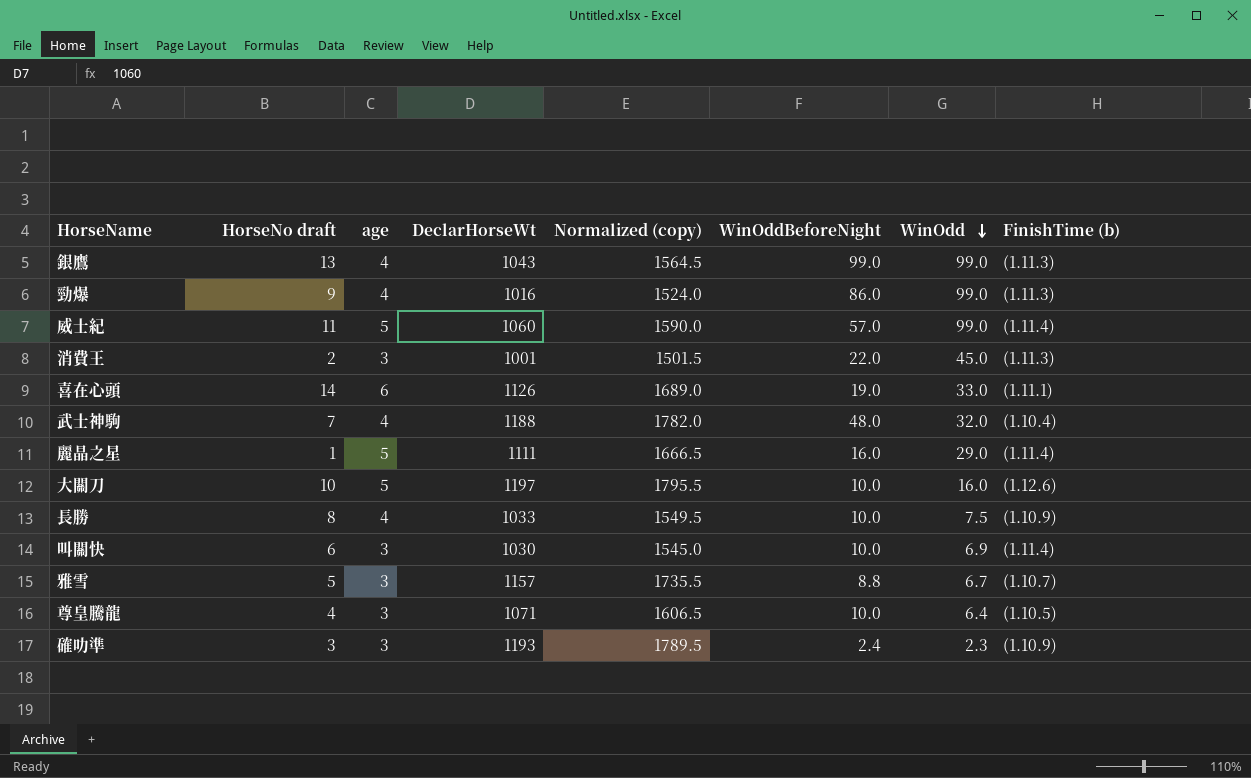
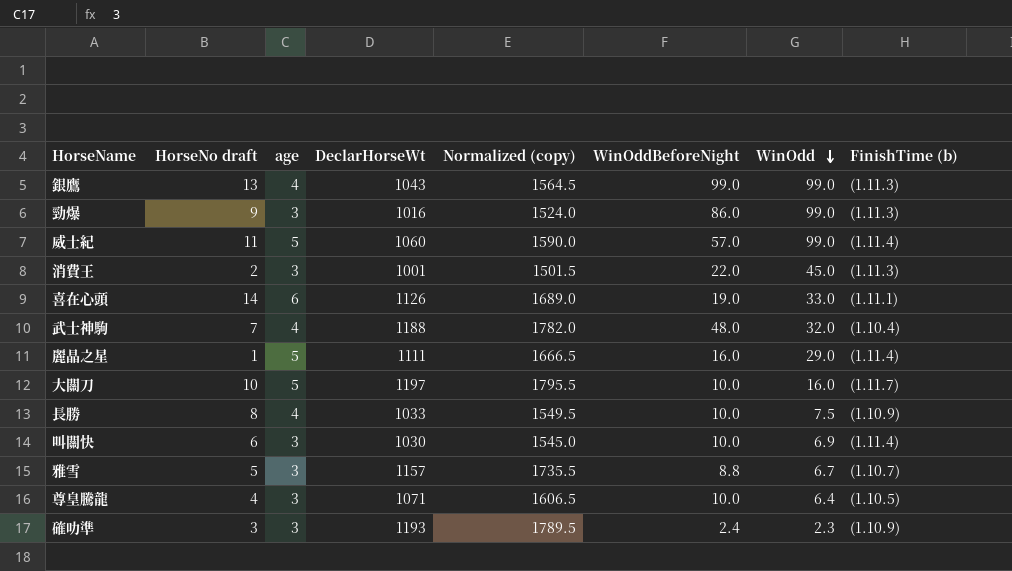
勁爆 | age: 4 -> 3
大關刀 | FinishTime (b): (1.12.6) -> (1.11.7)

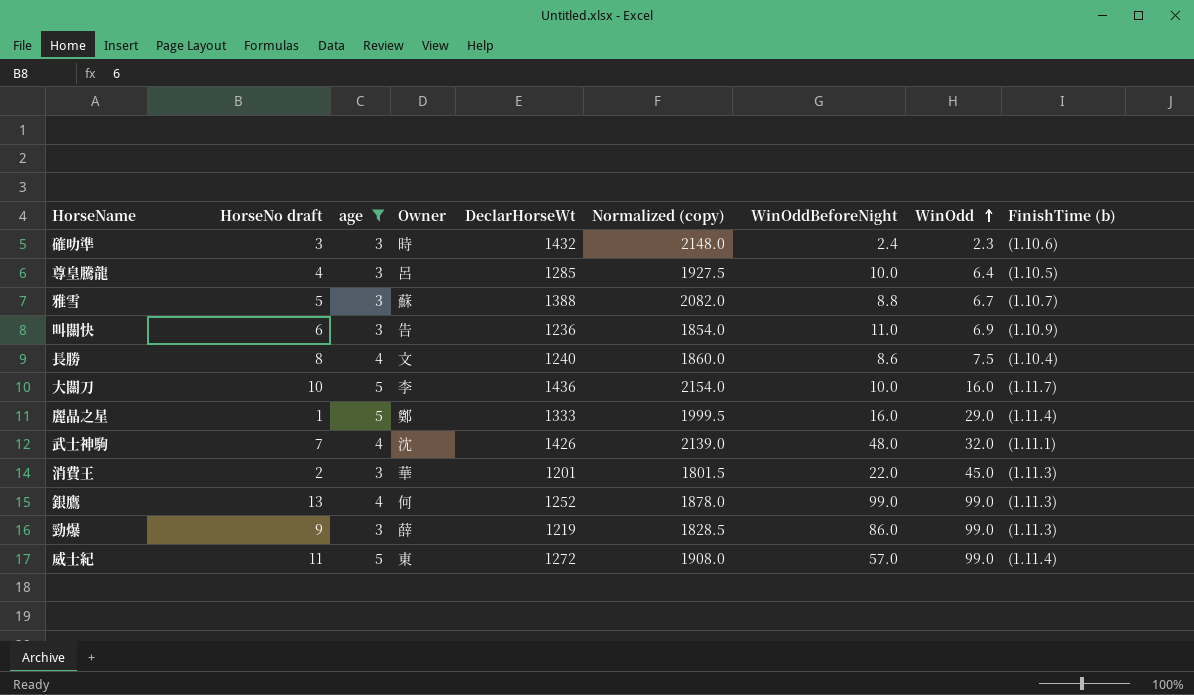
filter: none -> age != 6
row order: WinOdd descending -> WinOdd ascending
column Owner | position: none -> 4
確叻準 | DeclarHorseWt: 1193 -> 1432
確叻準 | Normalized (copy): 1789.5 -> 2148.0
確叻準 | FinishTime (b): (1.10.9) -> (1.10.6)
尊皇騰龍 | DeclarHorseWt: 1071 -> 1285
尊皇騰龍 | Normalized (copy): 1606.5 -> 1927.5
雅雪 | DeclarHorseWt: 1157 -> 1388
雅雪 | Normalized (copy): 1735.5 -> 2082.0
叫關快 | DeclarHorseWt: 1030 -> 1236
叫關快 | Normalized (copy): 1545.0 -> 1854.0
叫關快 | WinOddBeforeNight: 10.0 -> 11.0
叫關快 | FinishTime (b): (1.11.4) -> (1.10.9)
長勝 | DeclarHorseWt: 1033 -> 1240
長勝 | Normalized (copy): 1549.5 -> 1860.0
長勝 | WinOddBeforeNight: 10.0 -> 8.6
長勝 | FinishTime (b): (1.10.9) -> (1.10.4)
大關刀 | DeclarHorseWt: 1197 -> 1436
大關刀 | Normalized (copy): 1795.5 -> 2154.0
麗晶之星 | DeclarHorseWt: 1111 -> 1333
麗晶之星 | Normalized (copy): 1666.5 -> 1999.5
武士神駒 | DeclarHorseWt: 1188 -> 1426
武士神駒 | Normalized (copy): 1782.0 -> 2139.0
武士神駒 | FinishTime (b): (1.10.4) -> (1.11.1)
消費王 | DeclarHorseWt: 1001 -> 1201
消費王 | Normalized (copy): 1501.5 -> 1801.5
銀鷹 | DeclarHorseWt: 1043 -> 1252
銀鷹 | Normalized (copy): 1564.5 -> 1878.0
勁爆 | DeclarHorseWt: 1016 -> 1219
勁爆 | Normalized (copy): 1524.0 -> 1828.5
威士紀 | DeclarHorseWt: 1060 -> 1272
威士紀 | Normalized (copy): 1590.0 -> 1908.0

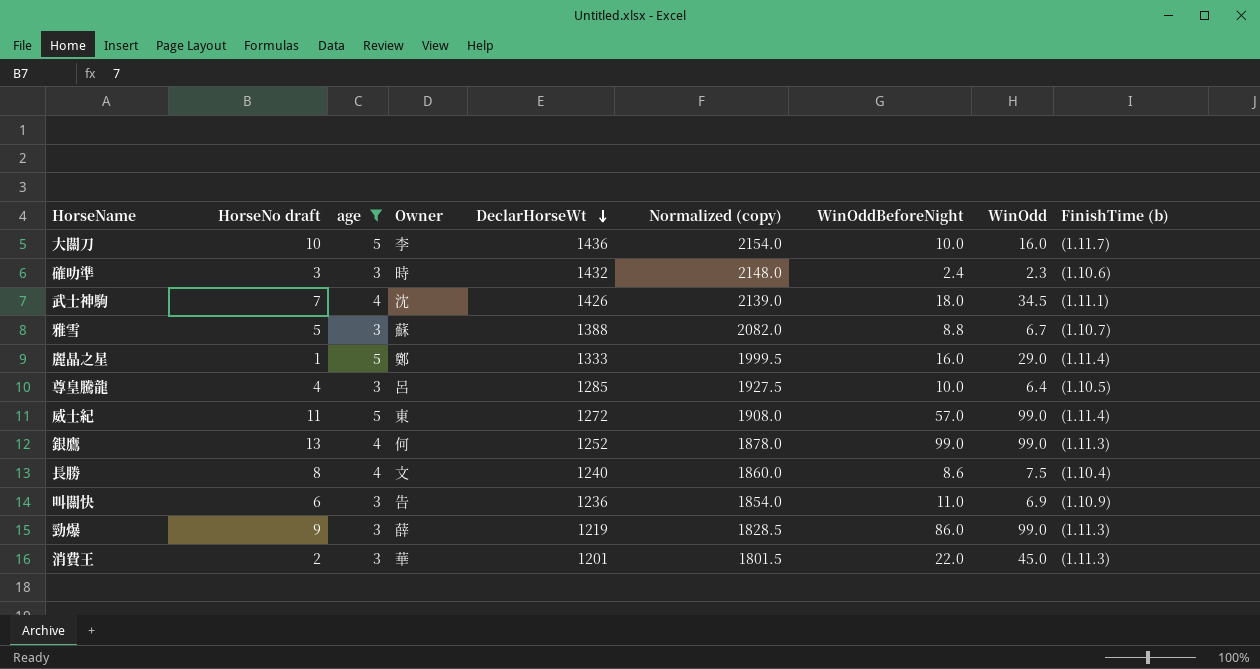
row order: WinOdd ascending -> DeclarHorseWt descending
武士神駒 | WinOddBeforeNight: 48.0 -> 18.0
武士神駒 | WinOdd: 32.0 -> 34.5

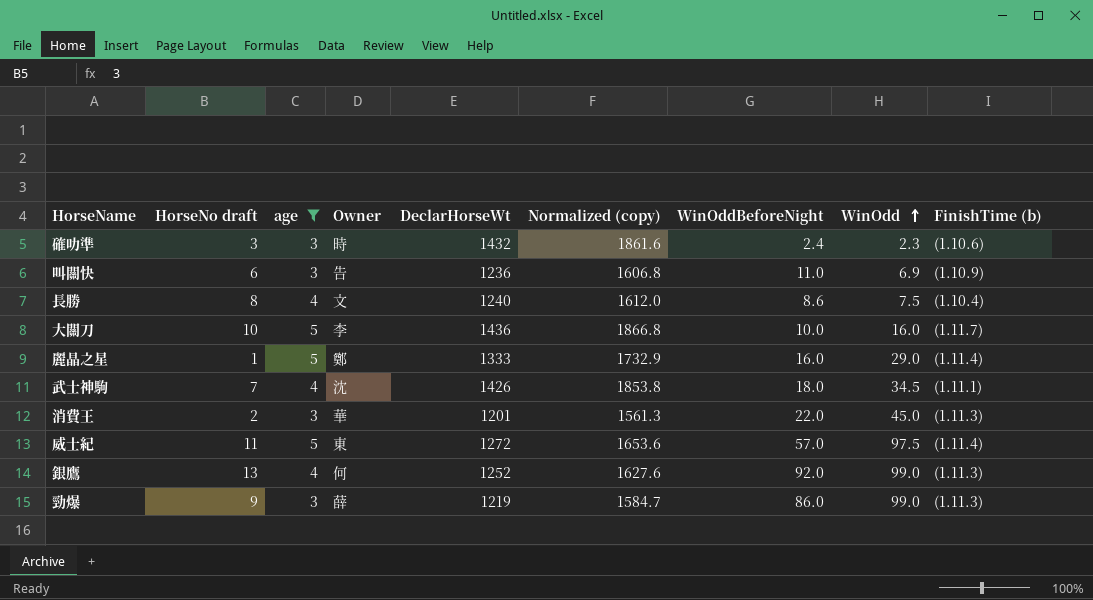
row order: DeclarHorseWt descending -> WinOdd ascending
column Normalized (copy) | formula: [DeclarHorseWt] * 1.5 -> [DeclarHorseWt] * 1.3
row 雅雪: 5 | 3 | 蘇 | 1388 | 2082.0 | 8.8 | 6.7 | (1.10.7) -> none
row 尊皇騰龍: 4 | 3 | 呂 | 1285 | 1927.5 | 10.0 | 6.4 | (1.10.5) -> none
威士紀 | WinOdd: 99.0 -> 97.5
銀鷹 | WinOddBeforeNight: 99.0 -> 92.0

